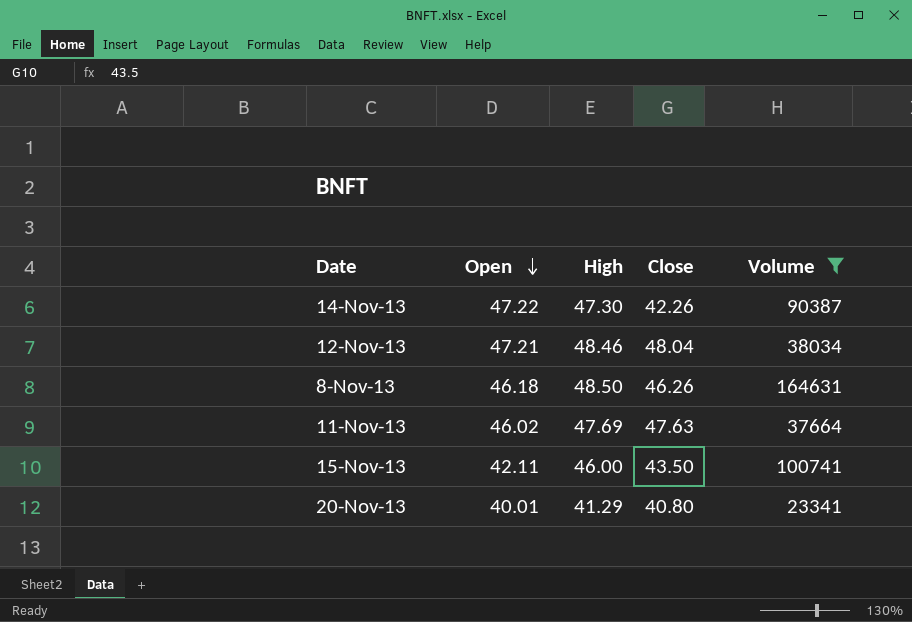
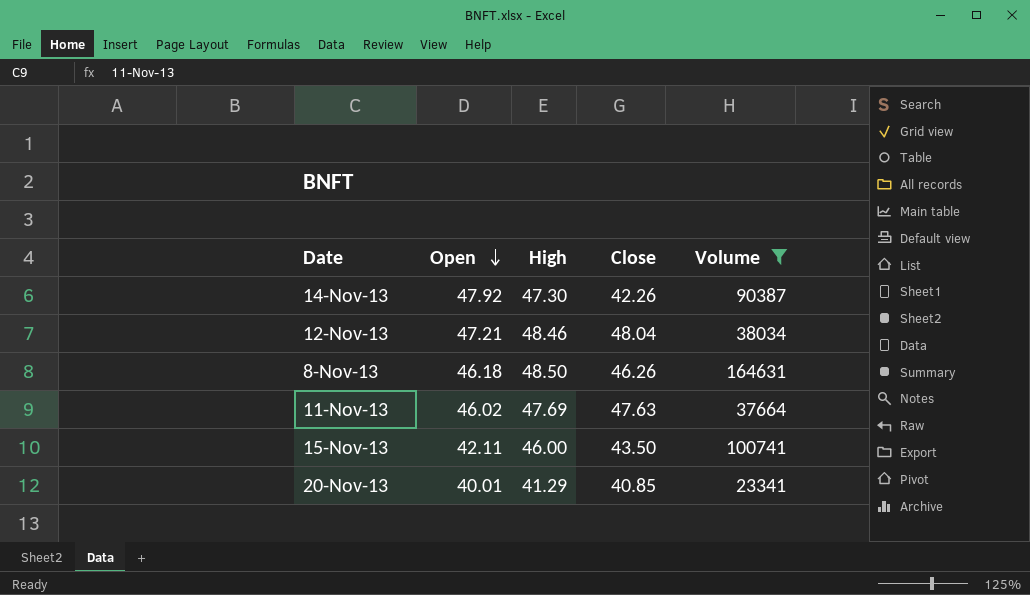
14-Nov-13 | Open: 47.22 -> 47.92
20-Nov-13 | Close: 40.80 -> 40.85

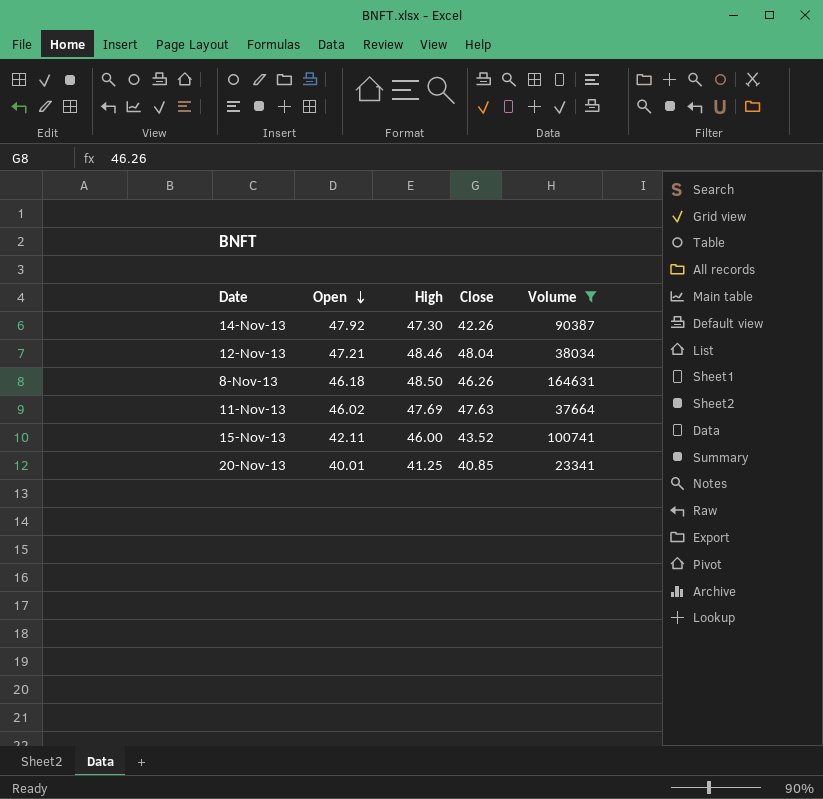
15-Nov-13 | Close: 43.50 -> 43.52
20-Nov-13 | High: 41.29 -> 41.25

